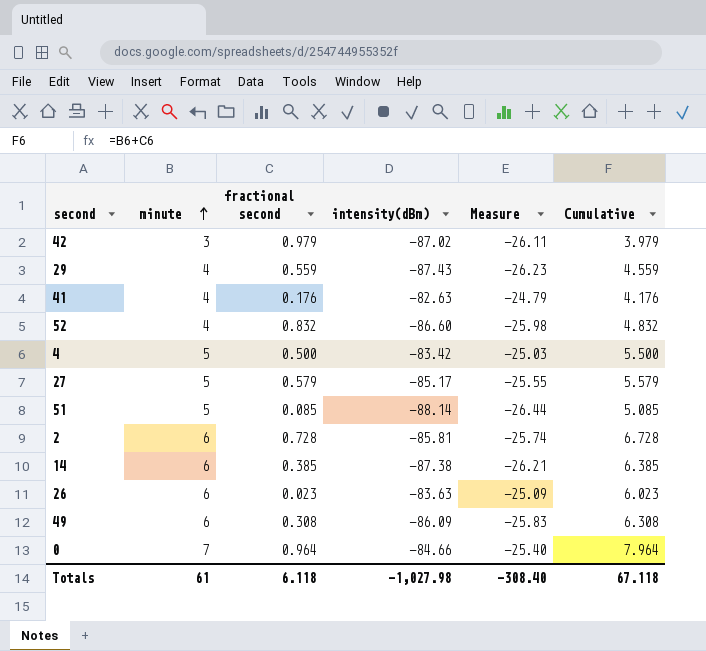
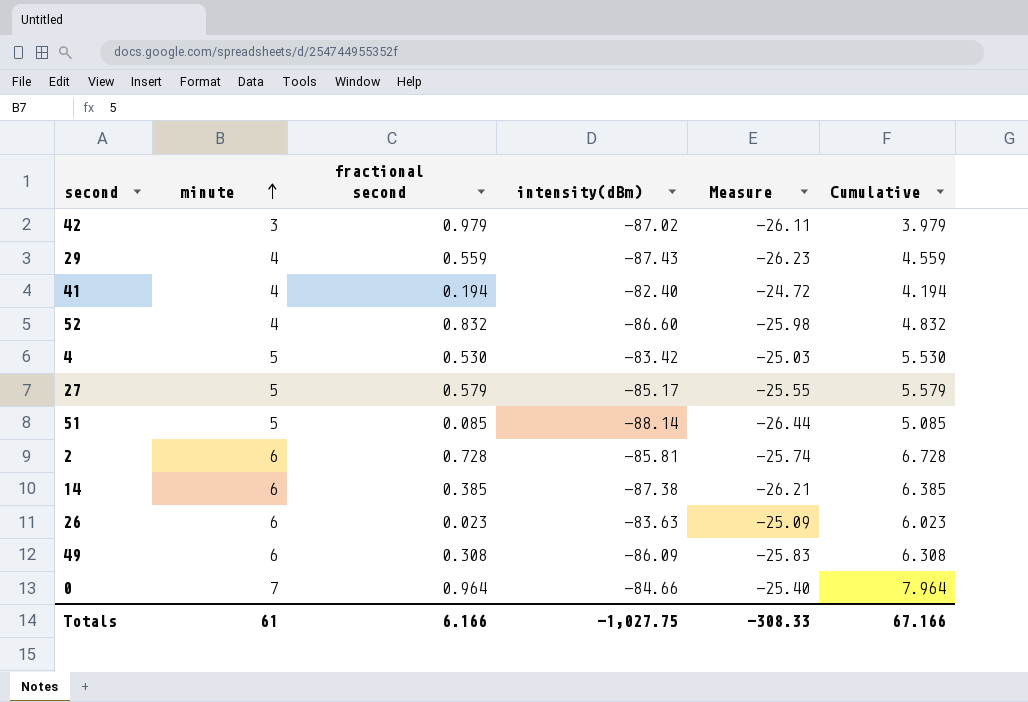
41 | fractional second: 0.176 -> 0.194
41 | intensity(dBm): -82.63 -> -82.40
41 | Measure: -24.79 -> -24.72
41 | Cumulative: 4.176 -> 4.194
4 | fractional second: 0.500 -> 0.530
4 | Cumulative: 5.500 -> 5.530
Totals | fractional second: 6.118 -> 6.166
Totals | intensity(dBm): -1,027.98 -> -1,027.75
Totals | Measure: -308.40 -> -308.33
Totals | Cumulative: 67.118 -> 67.166

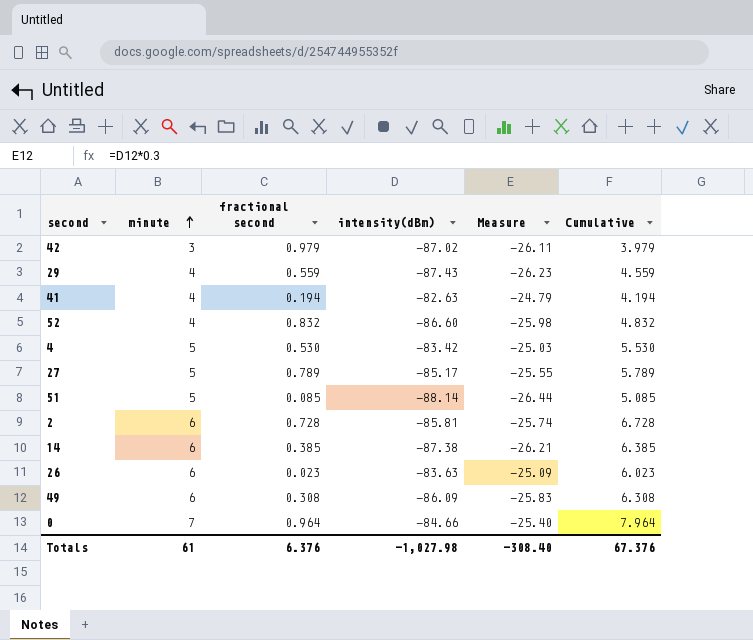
41 | intensity(dBm): -82.40 -> -82.63
41 | Measure: -24.72 -> -24.79
27 | fractional second: 0.579 -> 0.789
27 | Cumulative: 5.579 -> 5.789
Totals | fractional second: 6.166 -> 6.376
Totals | intensity(dBm): -1,027.75 -> -1,027.98
Totals | Measure: -308.33 -> -308.40
Totals | Cumulative: 67.166 -> 67.376

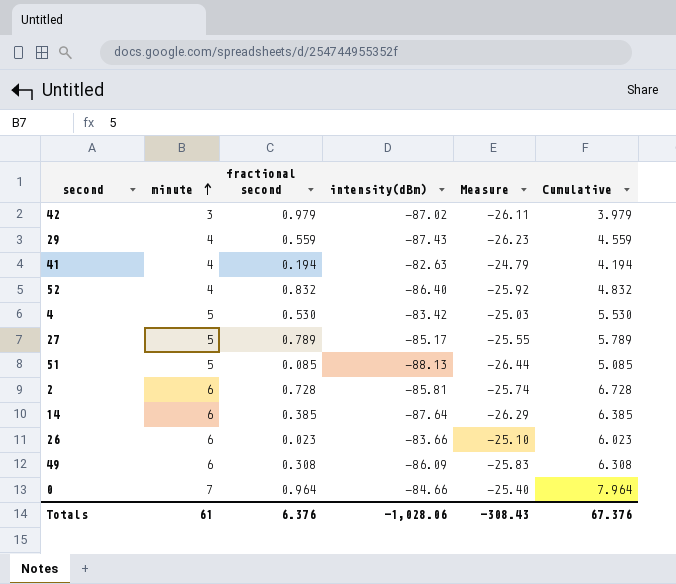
52 | intensity(dBm): -86.60 -> -86.40
52 | Measure: -25.98 -> -25.92
51 | intensity(dBm): -88.14 -> -88.13
14 | intensity(dBm): -87.38 -> -87.64
14 | Measure: -26.21 -> -26.29
26 | intensity(dBm): -83.63 -> -83.66
26 | Measure: -25.09 -> -25.10
Totals | intensity(dBm): -1,027.98 -> -1,028.06
Totals | Measure: -308.40 -> -308.43

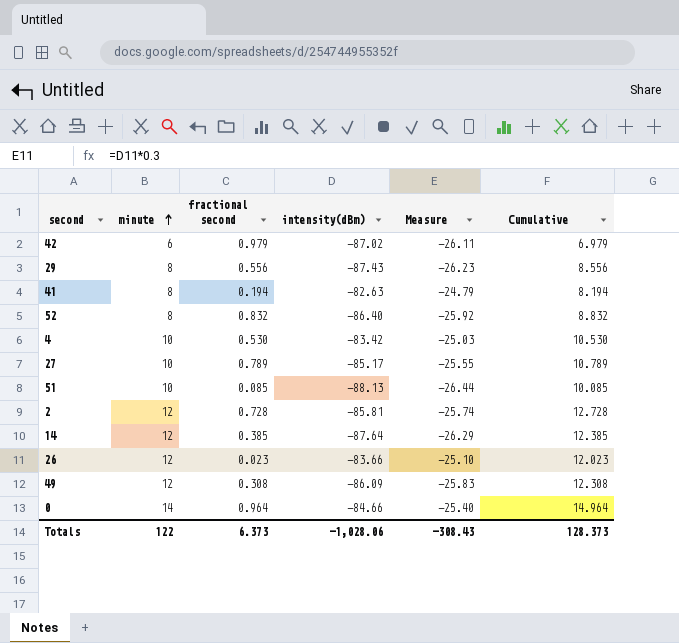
42 | minute: 3 -> 6
42 | Cumulative: 3.979 -> 6.979
29 | minute: 4 -> 8
29 | fractional second: 0.559 -> 0.556
29 | Cumulative: 4.559 -> 8.556
41 | minute: 4 -> 8
41 | Cumulative: 4.194 -> 8.194
52 | minute: 4 -> 8
52 | Cumulative: 4.832 -> 8.832
4 | minute: 5 -> 10
4 | Cumulative: 5.530 -> 10.530
27 | minute: 5 -> 10
27 | Cumulative: 5.789 -> 10.789
51 | minute: 5 -> 10
51 | Cumulative: 5.085 -> 10.085
2 | minute: 6 -> 12
2 | Cumulative: 6.728 -> 12.728
14 | minute: 6 -> 12
14 | Cumulative: 6.385 -> 12.385
26 | minute: 6 -> 12
26 | Cumulative: 6.023 -> 12.023
49 | minute: 6 -> 12
49 | Cumulative: 6.308 -> 12.308
0 | minute: 7 -> 14
0 | Cumulative: 7.964 -> 14.964
Totals | minute: 61 -> 122
Totals | fractional second: 6.376 -> 6.373
Totals | Cumulative: 67.376 -> 128.373

